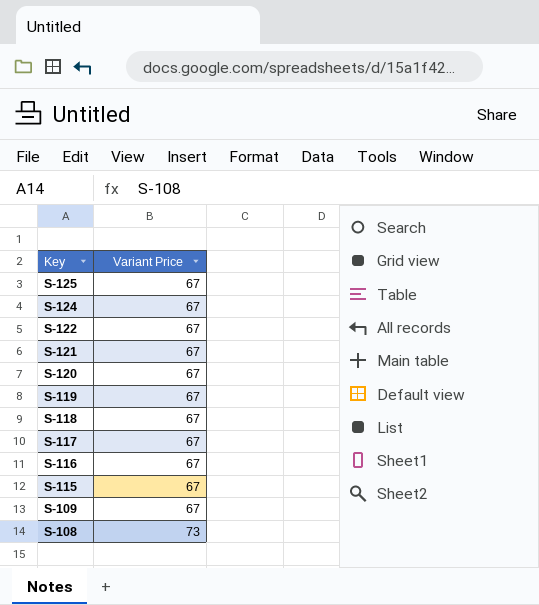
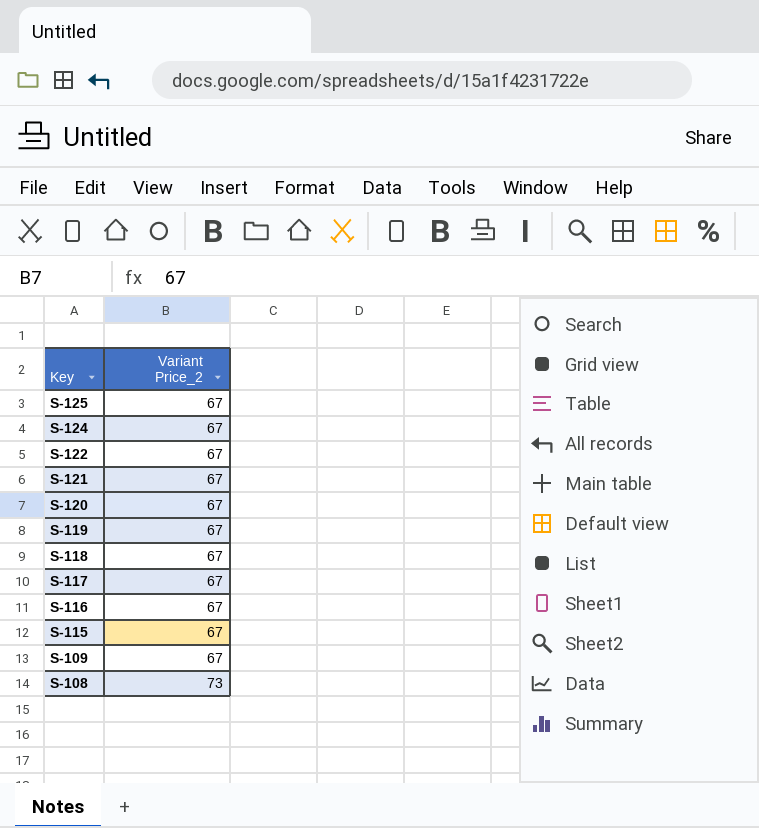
column name: Variant Price -> Variant Price_2

